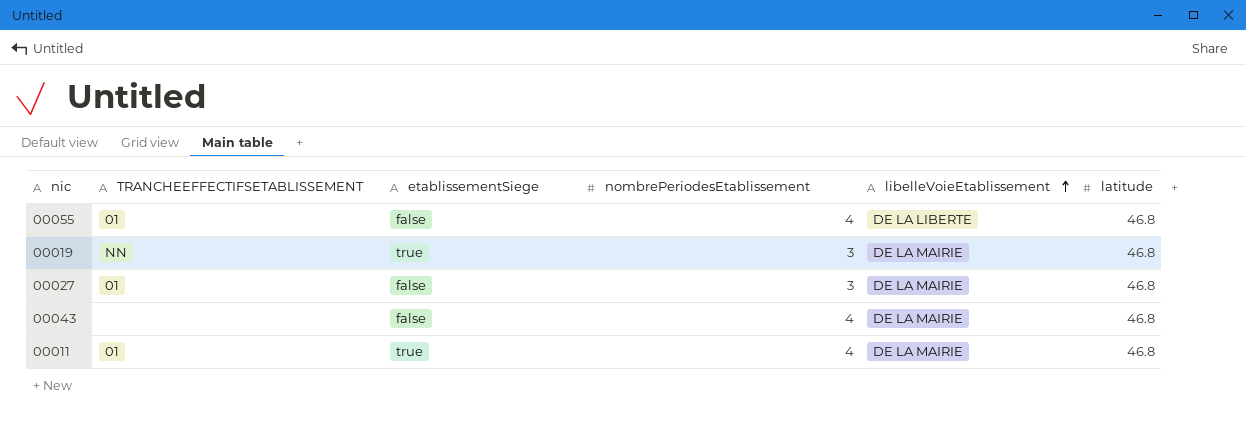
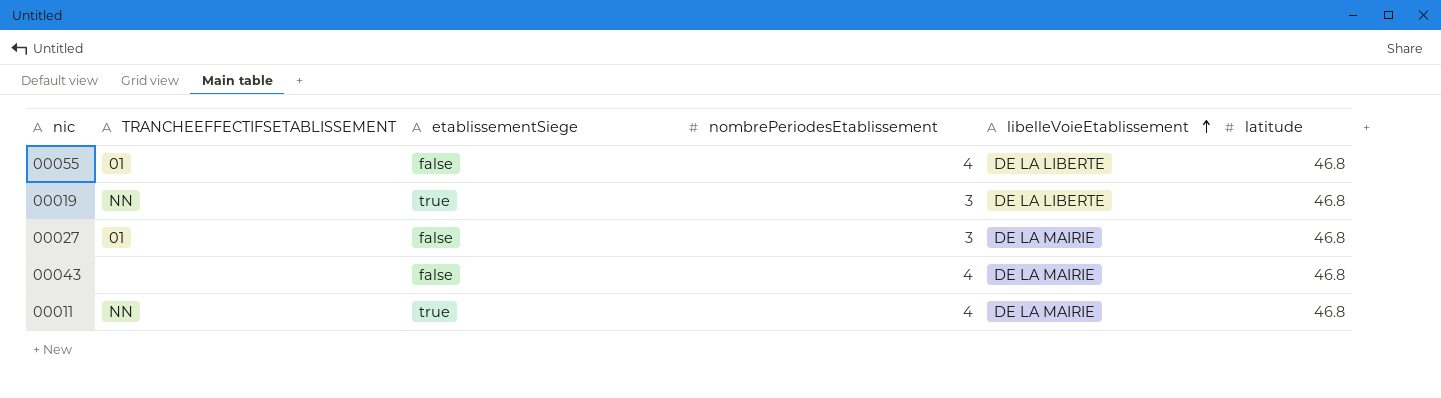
00019 | libelleVoieEtablissement: DE LA MAIRIE -> DE LA LIBERTE
00011 | TRANCHEEFFECTIFSETABLISSEMENT: 01 -> NN

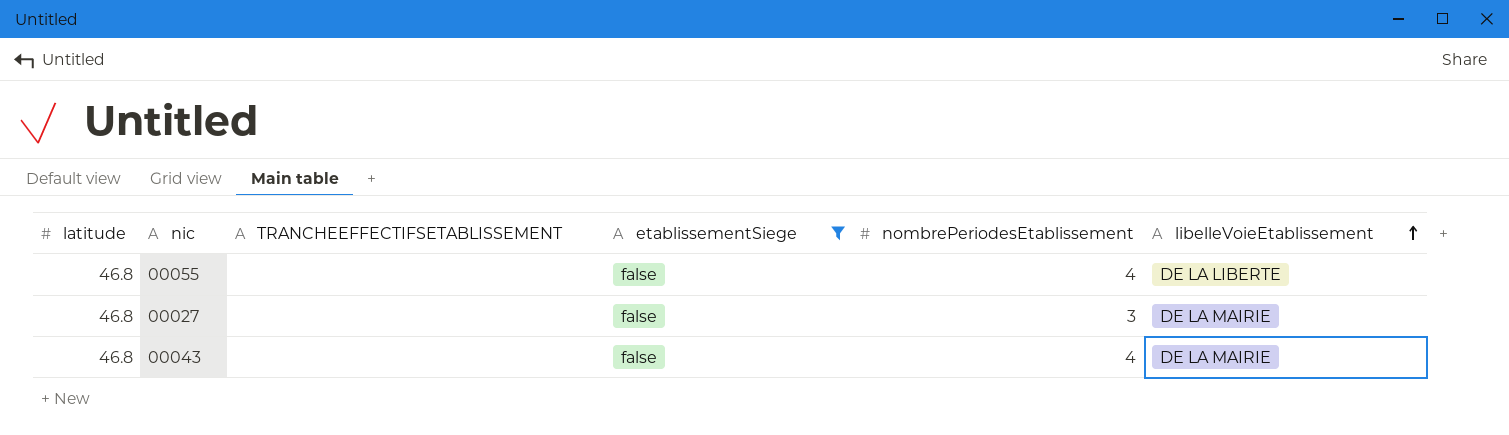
filter: none -> etablissementSiege = false
column latitude | position: 6 -> 1
00055 | TRANCHEEFFECTIFSETABLISSEMENT: 01 -> none
00027 | TRANCHEEFFECTIFSETABLISSEMENT: 01 -> none

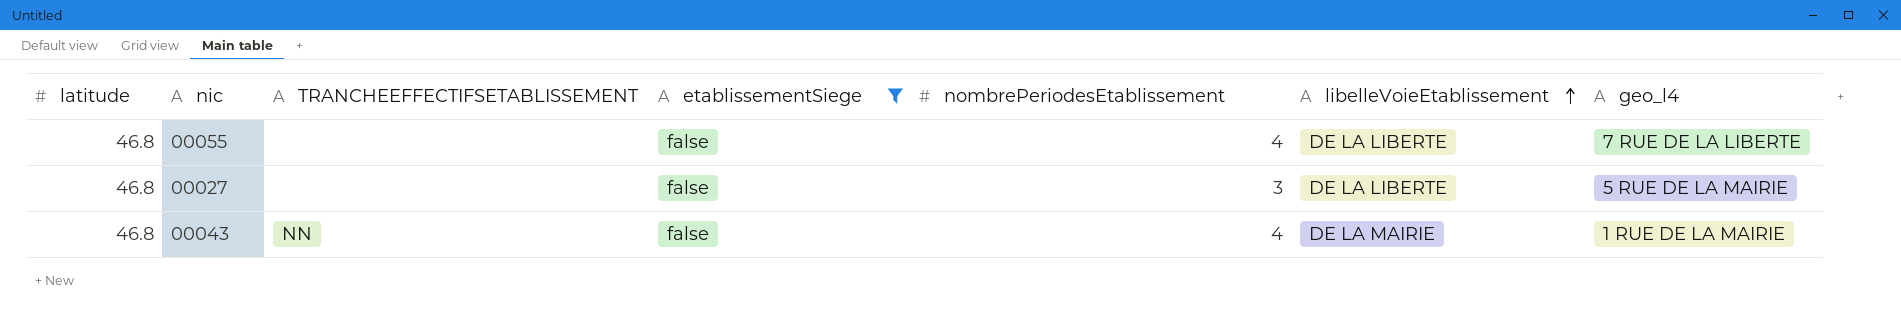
column geo_l4 | position: none -> 7
00027 | libelleVoieEtablissement: DE LA MAIRIE -> DE LA LIBERTE
00043 | TRANCHEEFFECTIFSETABLISSEMENT: none -> NN

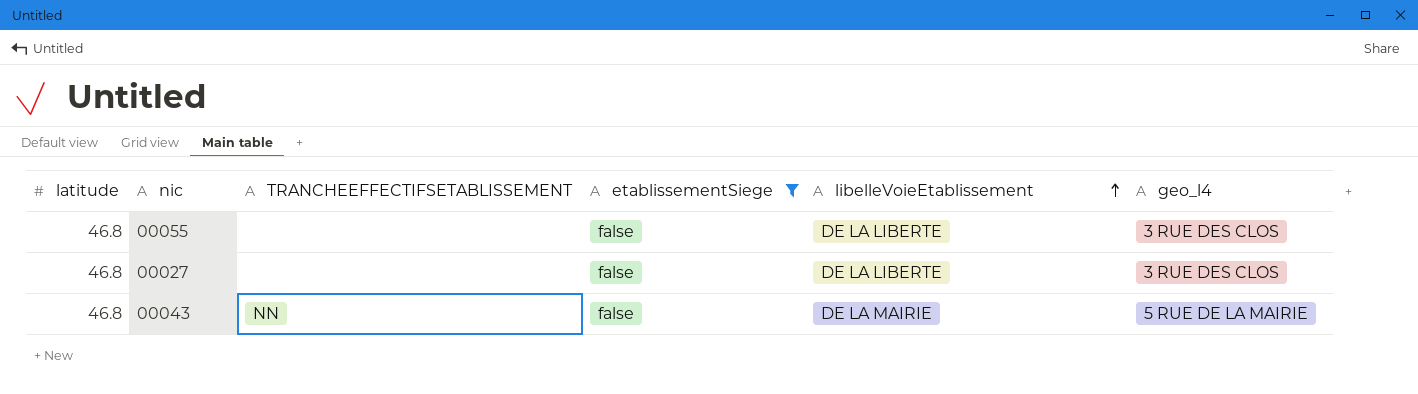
column nombrePeriodesEtablissement | position: 5 -> none
00055 | geo_l4: 7 RUE DE LA LIBERTE -> 3 RUE DES CLOS
00027 | geo_l4: 5 RUE DE LA MAIRIE -> 3 RUE DES CLOS
00043 | geo_l4: 1 RUE DE LA MAIRIE -> 5 RUE DE LA MAIRIE

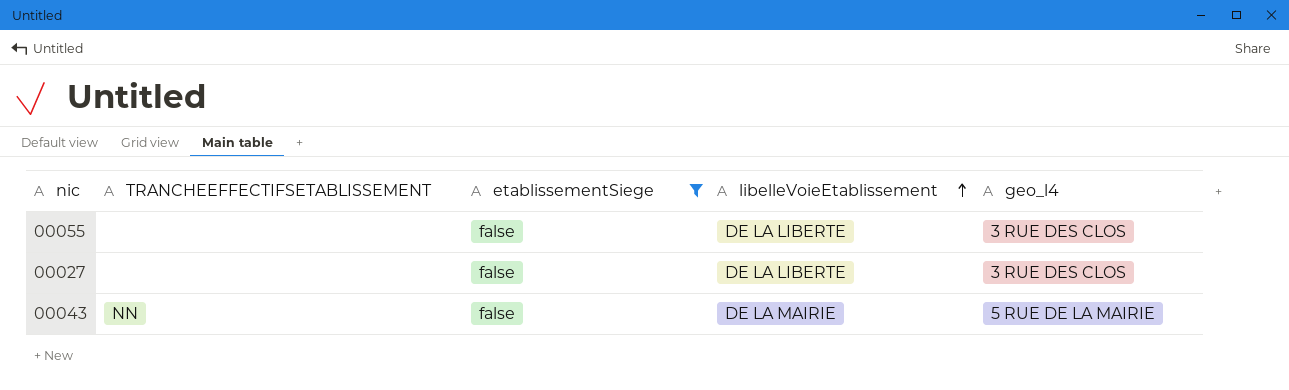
column latitude | position: 1 -> none

